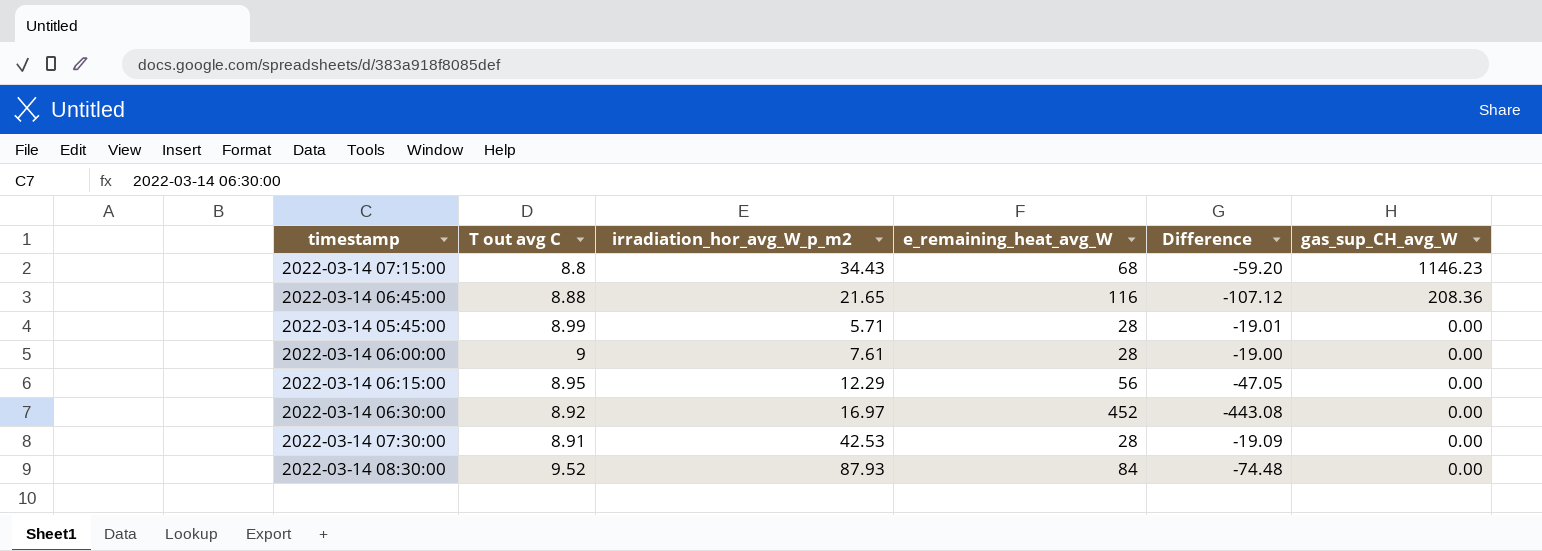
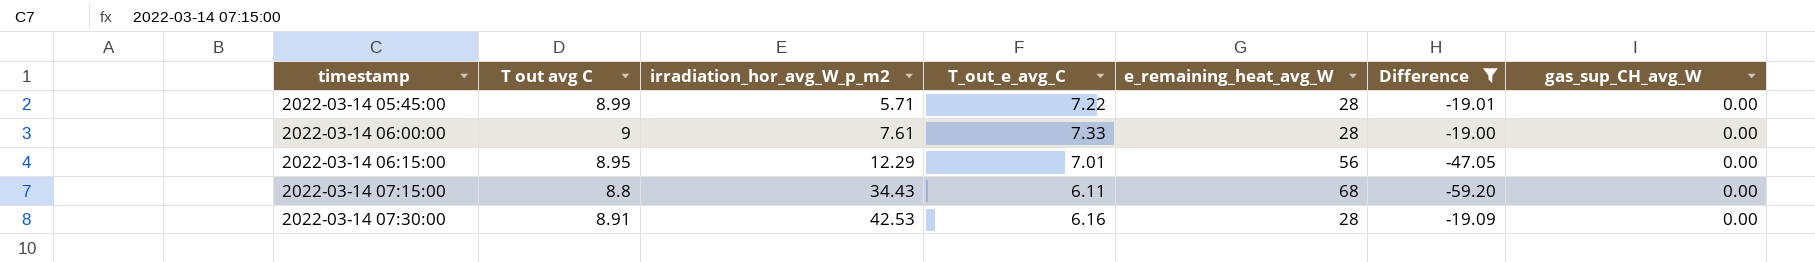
filter: none -> Difference >= -59.20
row order: gas_sup_CH_avg_W descending -> timestamp ascending
column T_out_e_avg_C | position: none -> 4
2022-03-14 07:15:00 | gas_sup_CH_avg_W: 1146.23 -> 0.00

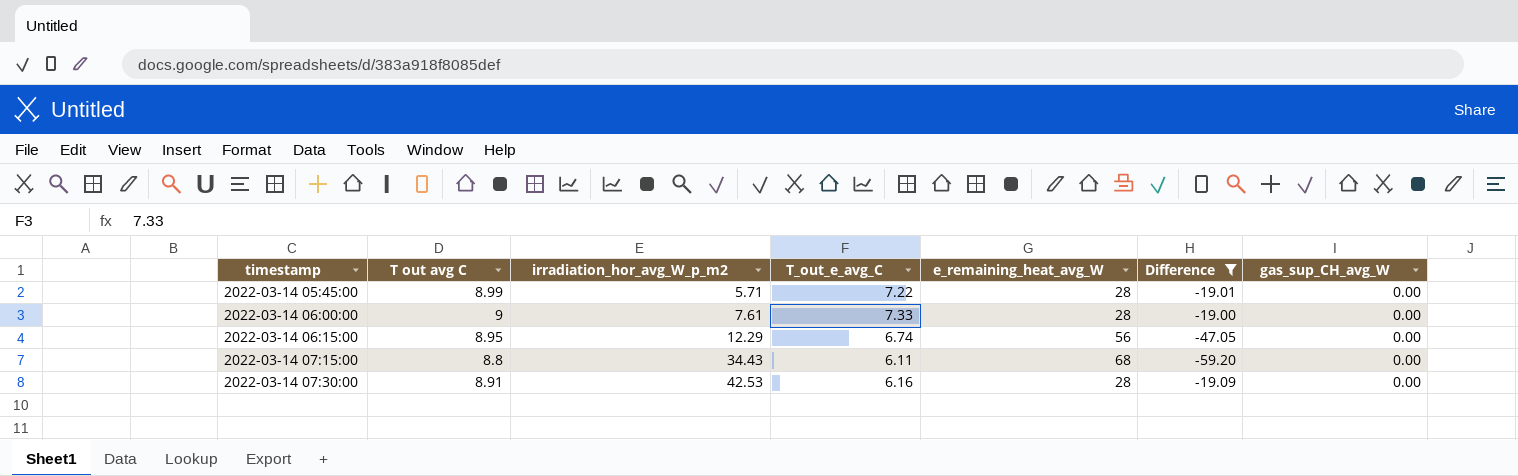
2022-03-14 06:15:00 | T_out_e_avg_C: 7.01 -> 6.74

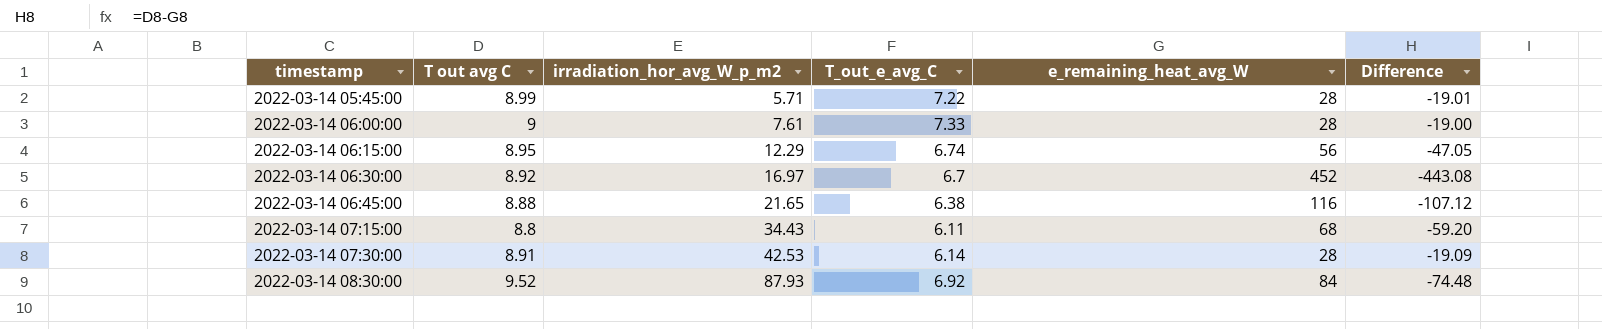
filter: Difference >= -59.20 -> none
column gas_sup_CH_avg_W | position: 7 -> none
2022-03-14 07:30:00 | T_out_e_avg_C: 6.16 -> 6.14

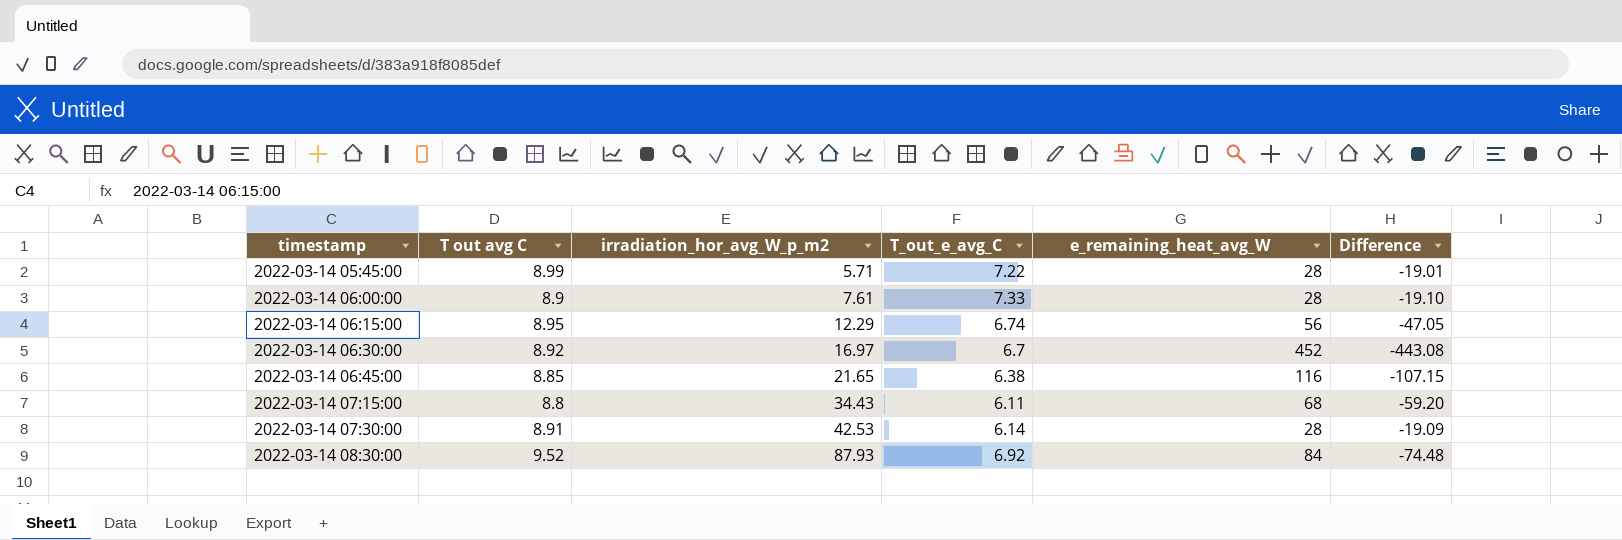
2022-03-14 06:00:00 | T out avg C: 9 -> 8.9
2022-03-14 06:00:00 | Difference: -19.00 -> -19.10
2022-03-14 06:45:00 | T out avg C: 8.88 -> 8.85
2022-03-14 06:45:00 | Difference: -107.12 -> -107.15

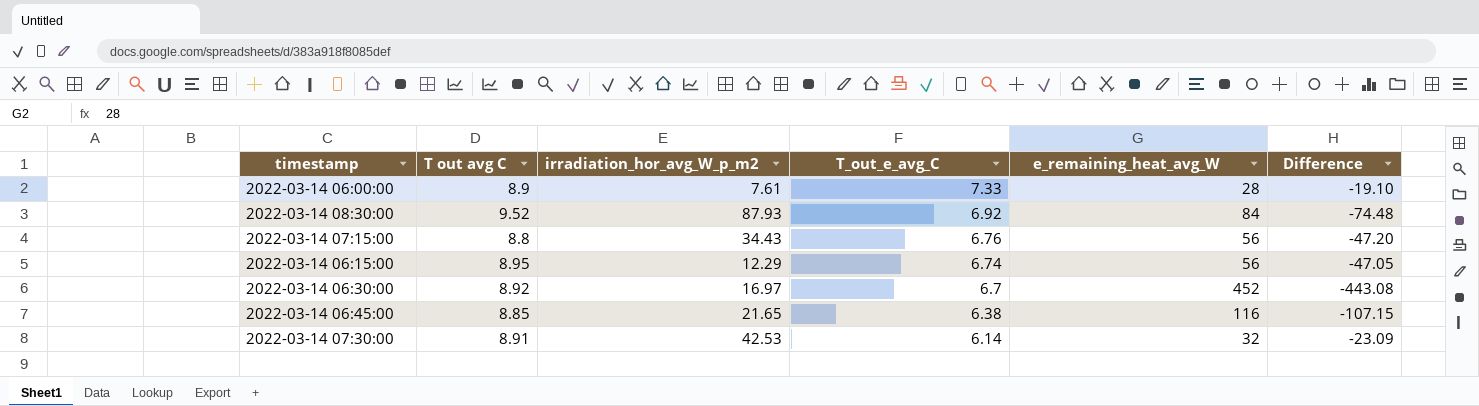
row order: timestamp ascending -> T_out_e_avg_C descending
row 2022-03-14 05:45:00: 8.99 | 5.71 | 7.22 | 28 | -19.01 -> none
2022-03-14 07:15:00 | T_out_e_avg_C: 6.11 -> 6.76
2022-03-14 07:15:00 | e_remaining_heat_avg_W: 68 -> 56
2022-03-14 07:15:00 | Difference: -59.20 -> -47.20
2022-03-14 07:30:00 | e_remaining_heat_avg_W: 28 -> 32
2022-03-14 07:30:00 | Difference: -19.09 -> -23.09

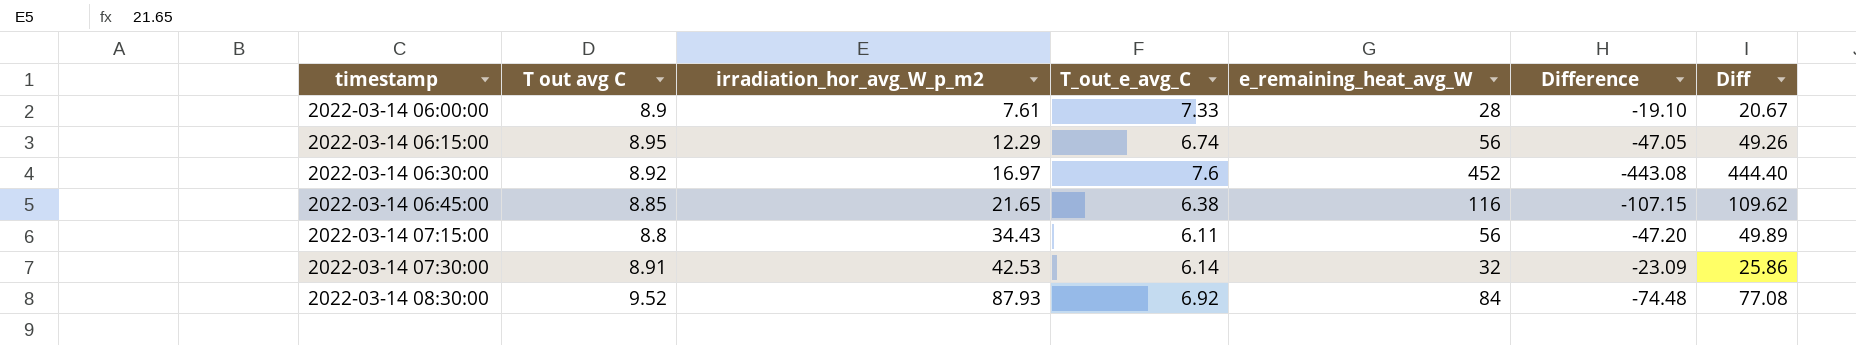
row order: T_out_e_avg_C descending -> timestamp ascending
column Diff | formula: none -> [e_remaining_heat_avg_W] - [T_out_e_avg_C]
2022-03-14 06:30:00 | T_out_e_avg_C: 6.7 -> 7.6
2022-03-14 07:15:00 | T_out_e_avg_C: 6.76 -> 6.11

